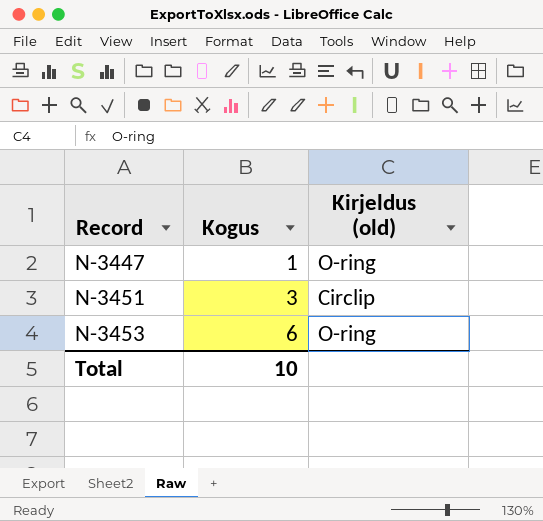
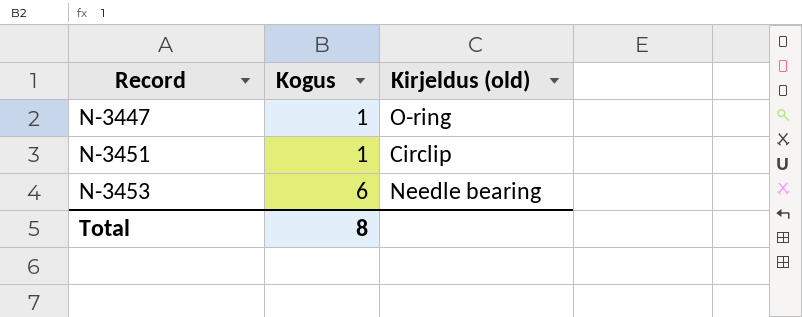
N-3451 | Kogus: 3 -> 1
N-3453 | Kirjeldus (old): O-ring -> Needle bearing
Total | Kogus: 10 -> 8

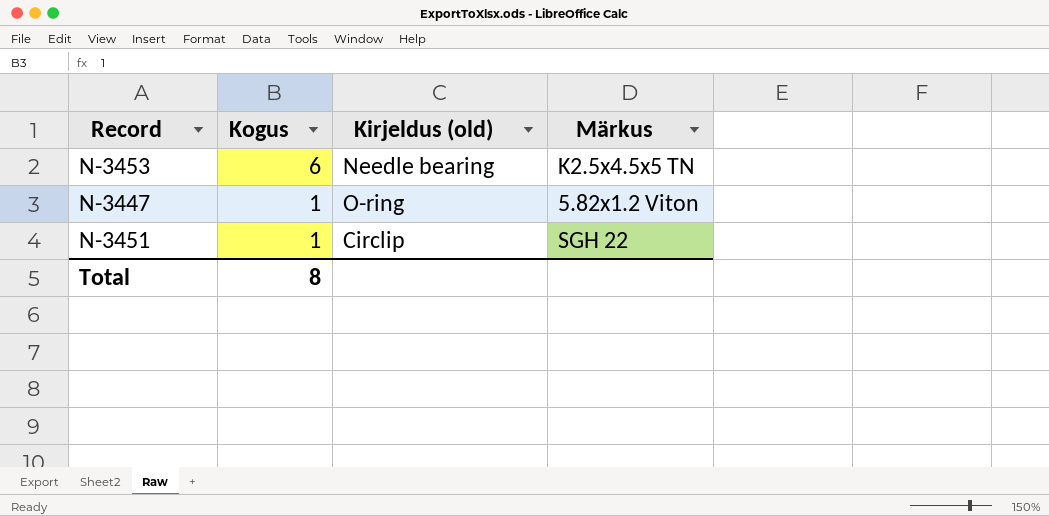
row order: Record ascending -> Kogus descending
column Märkus | position: none -> 4

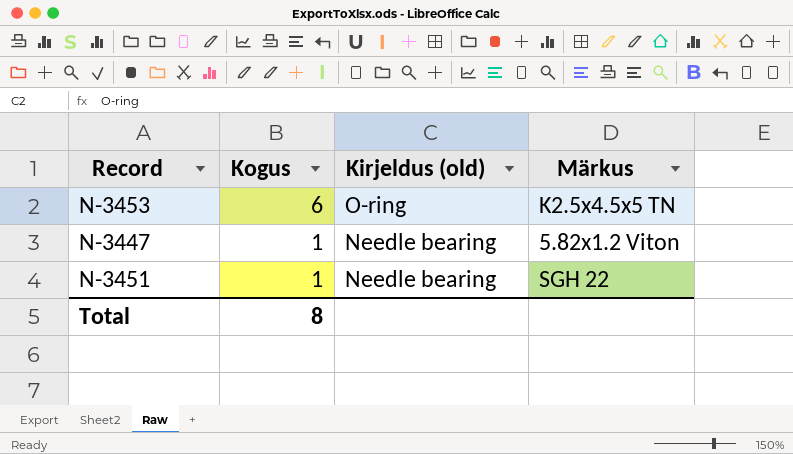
N-3453 | Kirjeldus (old): Needle bearing -> O-ring
N-3447 | Kirjeldus (old): O-ring -> Needle bearing
N-3451 | Kirjeldus (old): Circlip -> Needle bearing

